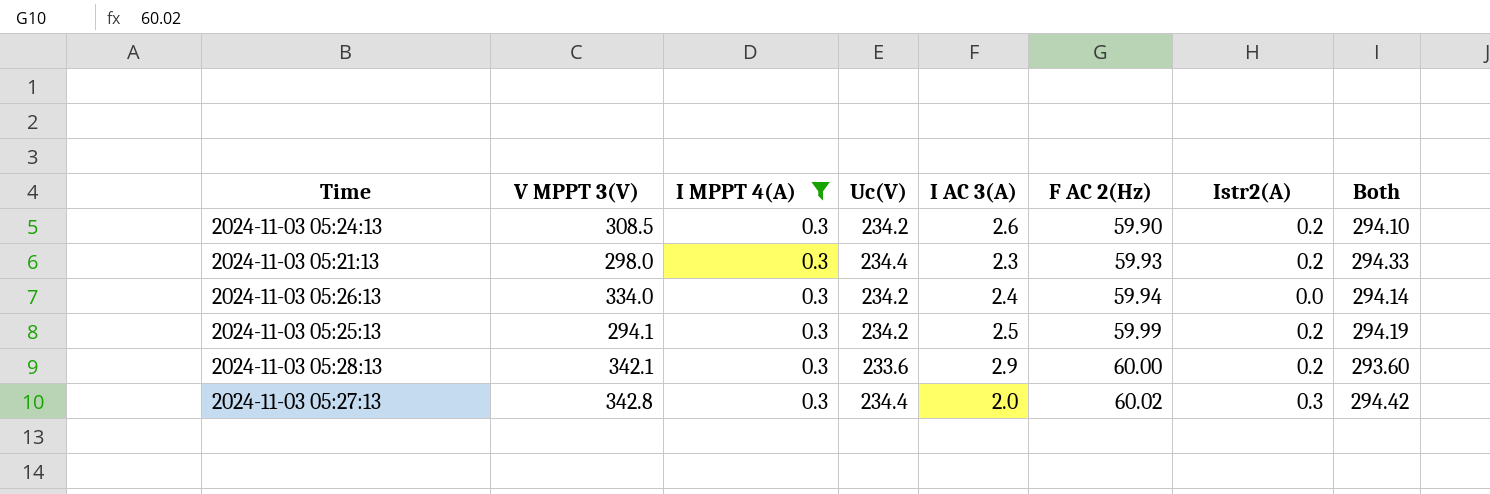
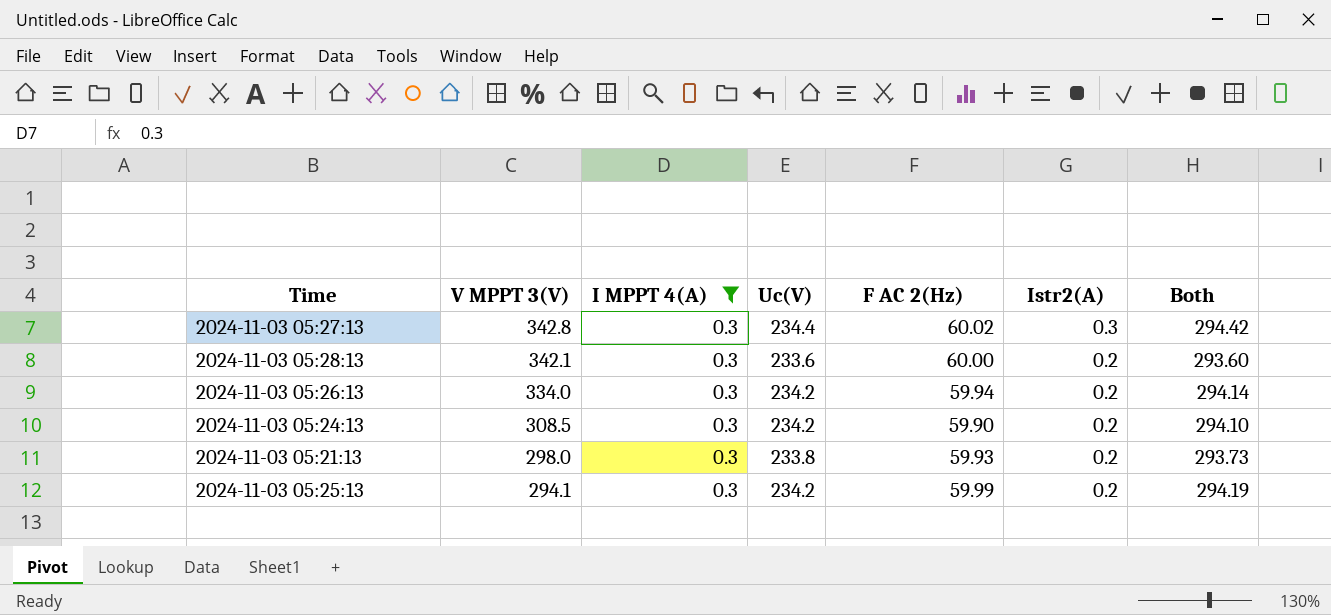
row order: F AC 2(Hz) ascending -> V MPPT 3(V) descending
column I AC 3(A) | position: 5 -> none
2024-11-03 05:26:13 | Istr2(A): 0.0 -> 0.2
2024-11-03 05:21:13 | Uc(V): 234.4 -> 233.8
2024-11-03 05:21:13 | Both: 294.33 -> 293.73

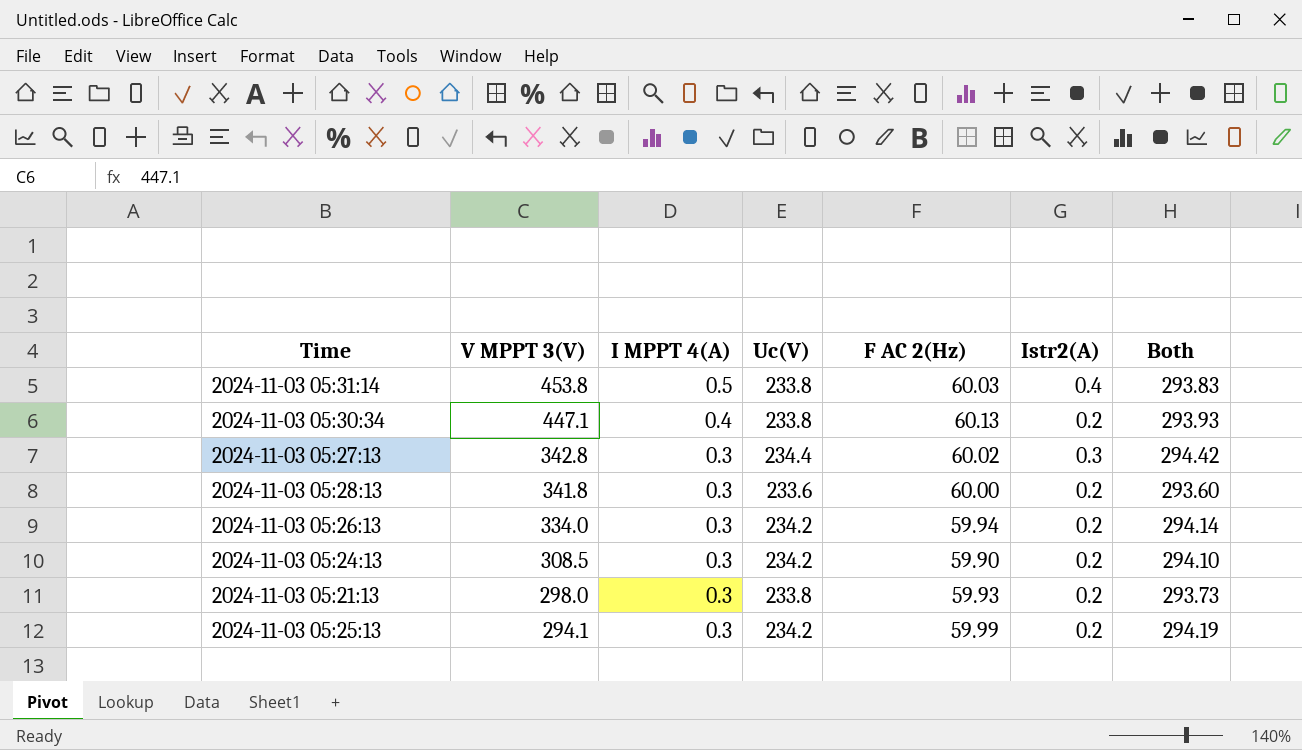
filter: I MPPT 4(A) = 0.3 -> none
2024-11-03 05:28:13 | V MPPT 3(V): 342.1 -> 341.8

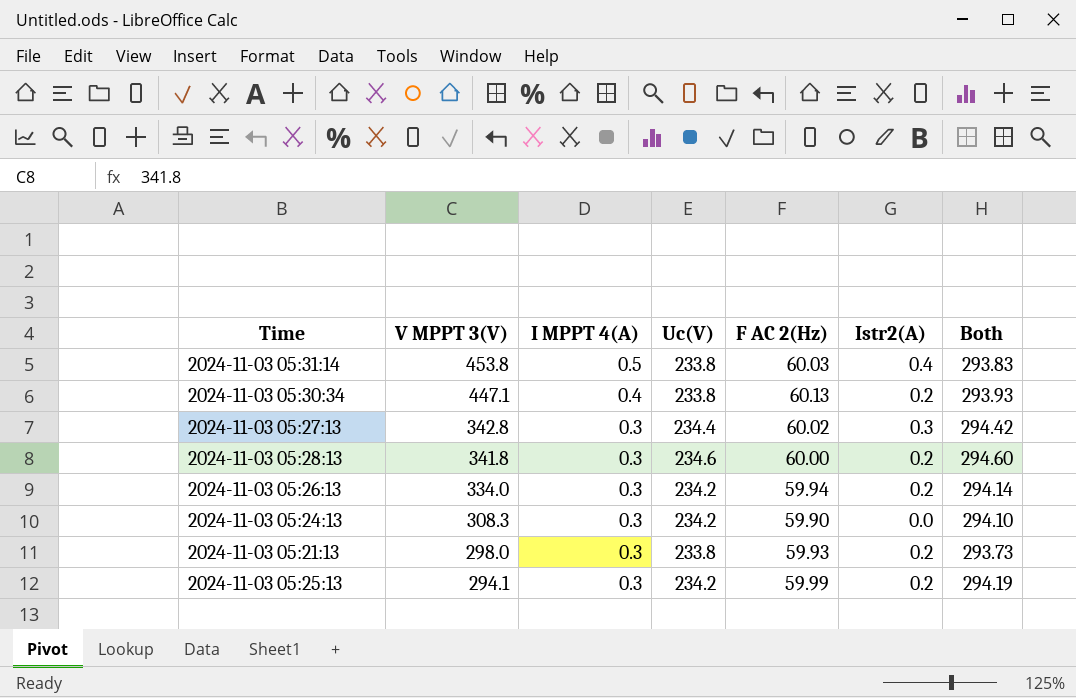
2024-11-03 05:28:13 | Uc(V): 233.6 -> 234.6
2024-11-03 05:28:13 | Both: 293.60 -> 294.60
2024-11-03 05:24:13 | V MPPT 3(V): 308.5 -> 308.3
2024-11-03 05:24:13 | Istr2(A): 0.2 -> 0.0

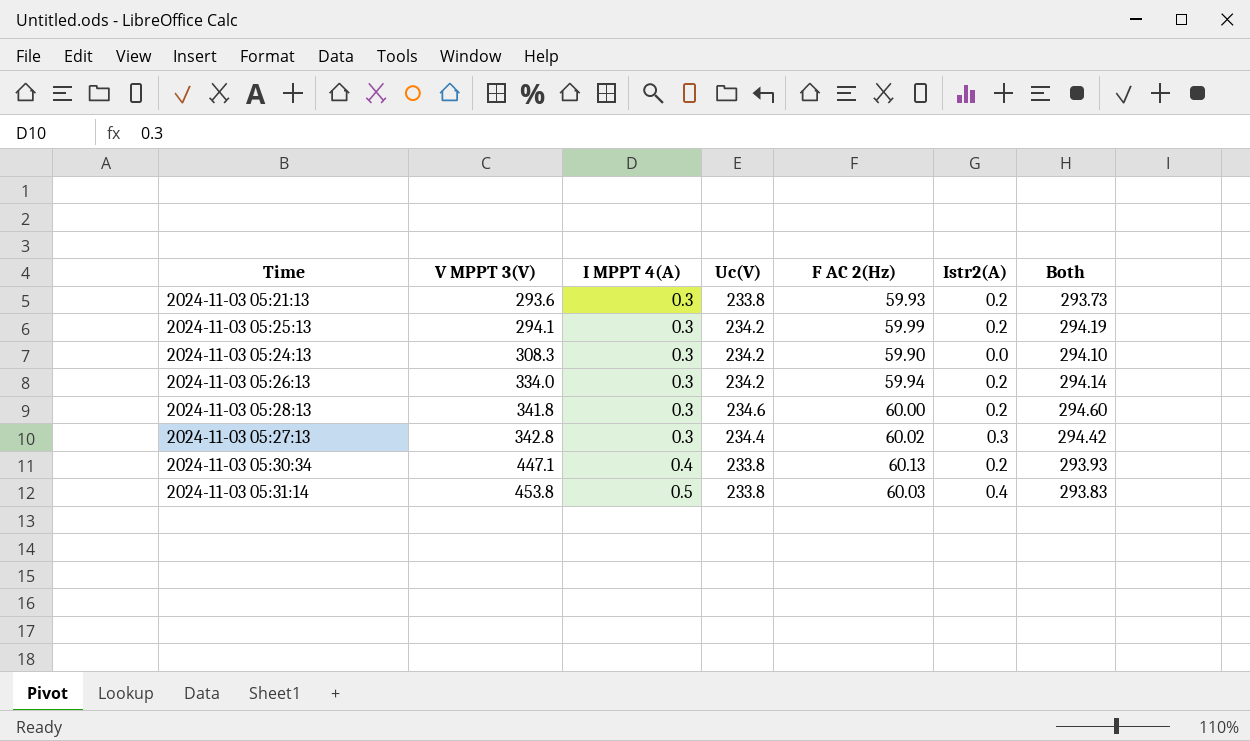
row order: V MPPT 3(V) descending -> V MPPT 3(V) ascending
2024-11-03 05:21:13 | V MPPT 3(V): 298.0 -> 293.6

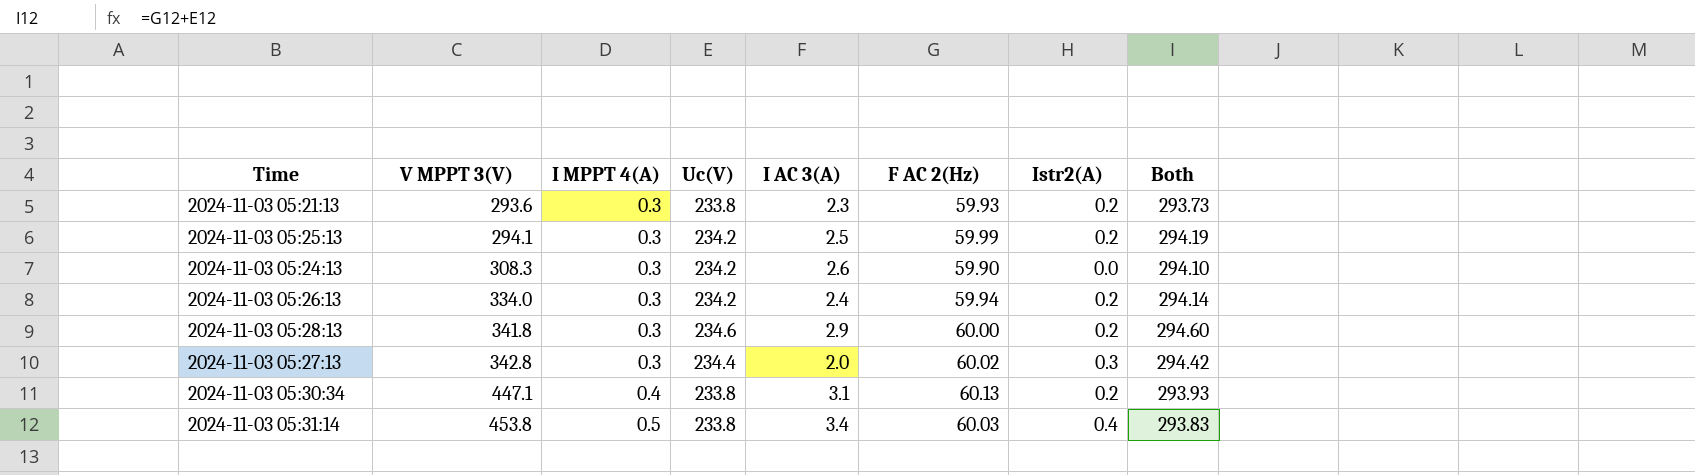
column I AC 3(A) | position: none -> 5

